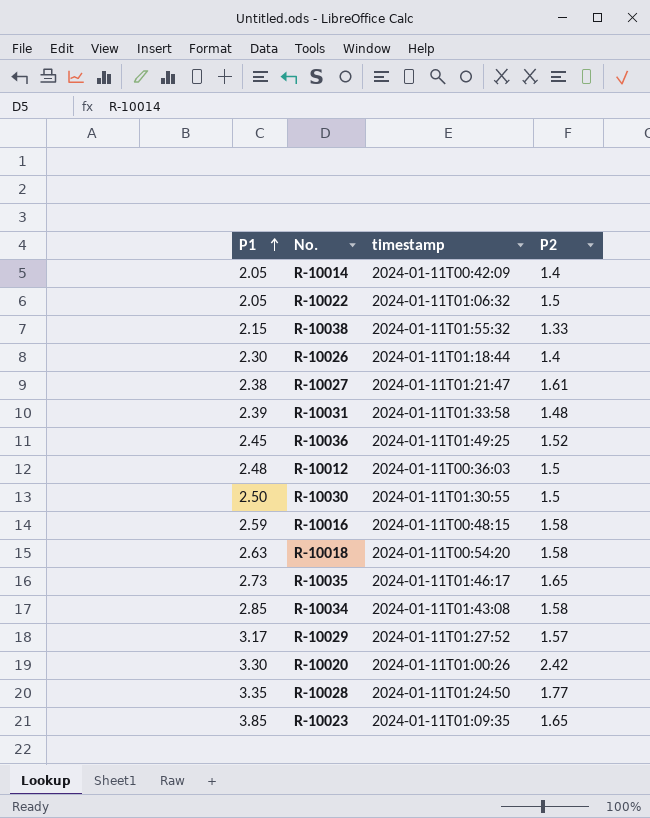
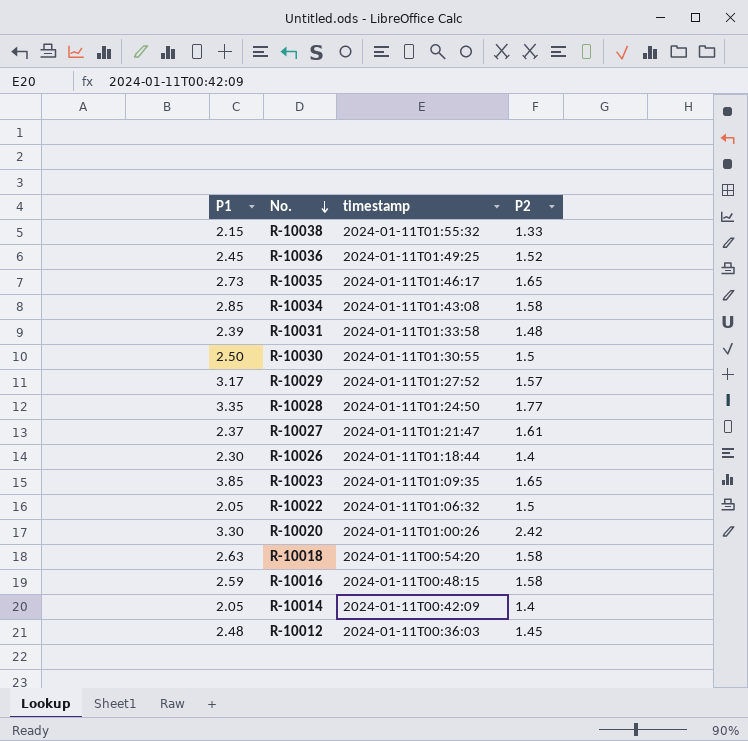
row order: P1 ascending -> No. descending
R-10027 | P1: 2.38 -> 2.37
R-10012 | P2: 1.5 -> 1.45

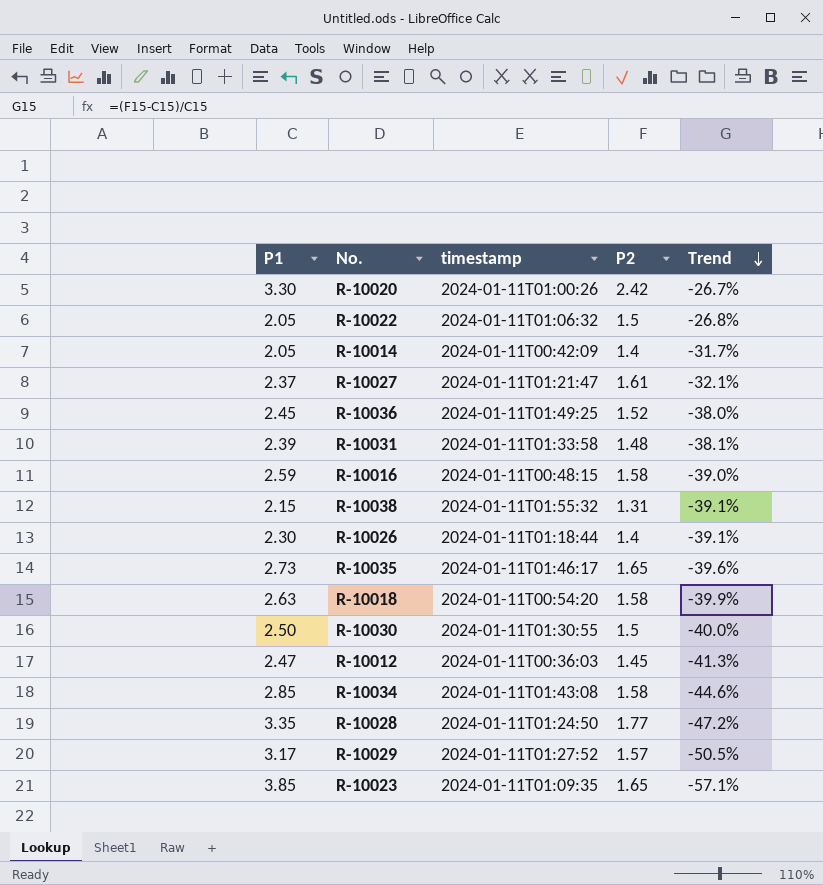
row order: No. descending -> Trend descending
column Trend | formula: none -> ([P2] - [P1]) / [P1]
R-10038 | P2: 1.33 -> 1.31
R-10012 | P1: 2.48 -> 2.47

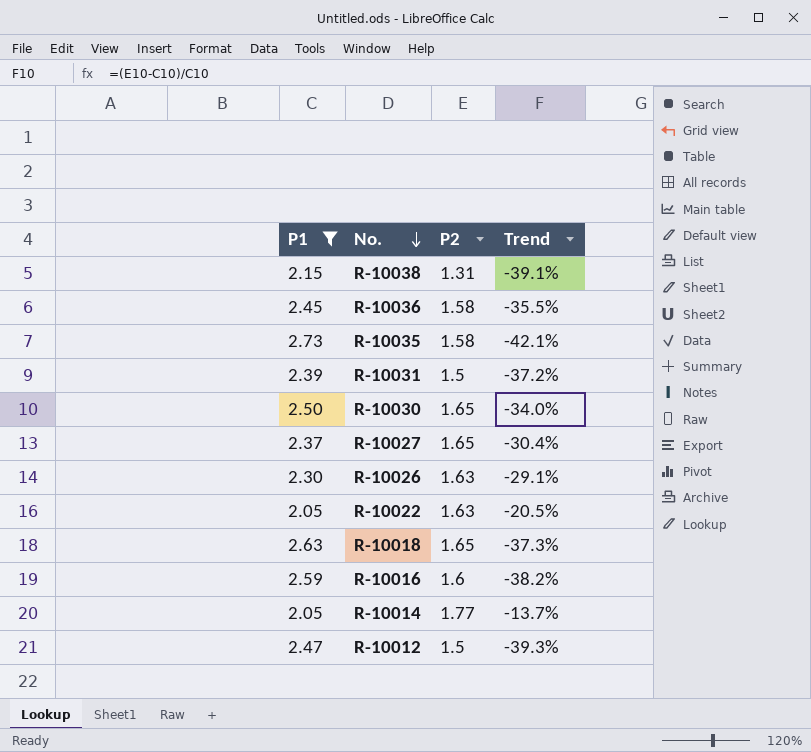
filter: none -> P1 <= 2.73
row order: Trend descending -> No. descending
column timestamp | position: 3 -> none
R-10036 | P2: 1.52 -> 1.58
R-10036 | Trend: -38.0% -> -35.5%
R-10035 | P2: 1.65 -> 1.58
R-10035 | Trend: -39.6% -> -42.1%
R-10031 | P2: 1.48 -> 1.5
R-10031 | Trend: -38.1% -> -37.2%
R-10030 | P2: 1.5 -> 1.65
R-10030 | Trend: -40.0% -> -34.0%
R-10027 | P2: 1.61 -> 1.65
R-10027 | Trend: -32.1% -> -30.4%
R-10026 | P2: 1.4 -> 1.63
R-10026 | Trend: -39.1% -> -29.1%
R-10022 | P2: 1.5 -> 1.63
R-10022 | Trend: -26.8% -> -20.5%
R-10018 | P2: 1.58 -> 1.65
R-10018 | Trend: -39.9% -> -37.3%
R-10016 | P2: 1.58 -> 1.6
R-10016 | Trend: -39.0% -> -38.2%
R-10014 | P2: 1.4 -> 1.77
R-10014 | Trend: -31.7% -> -13.7%
R-10012 | P2: 1.45 -> 1.5
R-10012 | Trend: -41.3% -> -39.3%

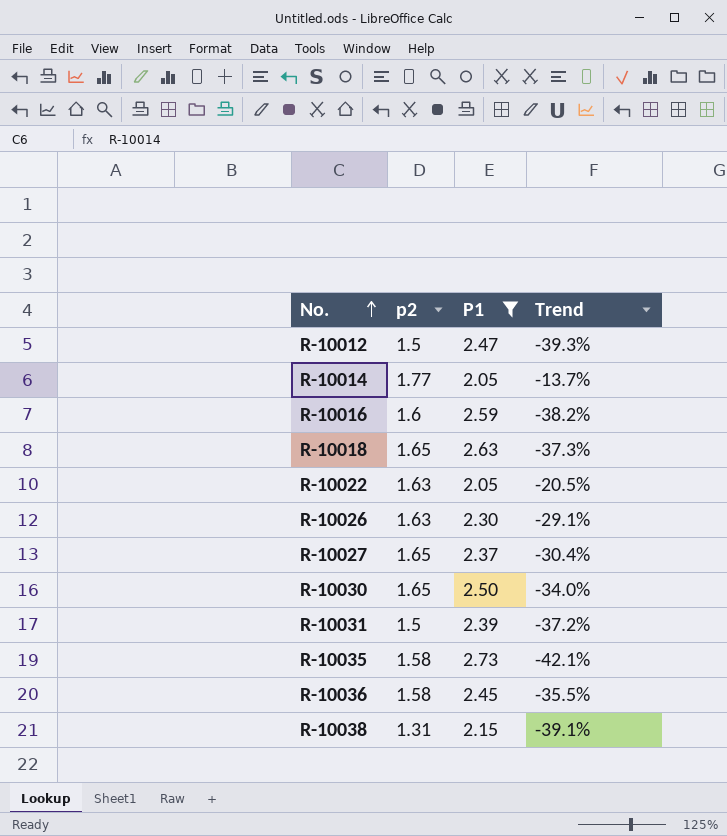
row order: No. descending -> No. ascending
column name: P2 -> p2
column P1 | position: 1 -> 3

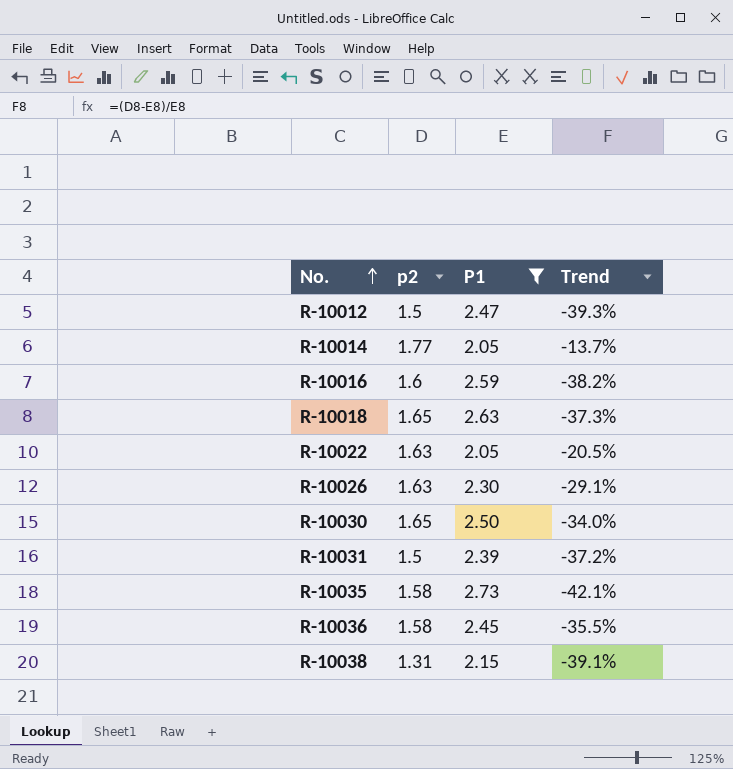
row R-10027: 1.65 | 2.37 | -30.4% -> none

